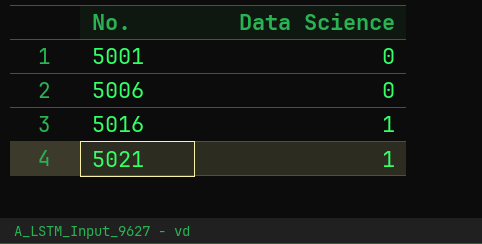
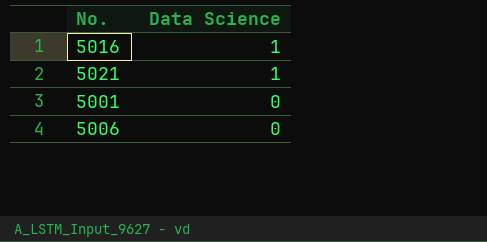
row order: No. ascending -> Data Science descending

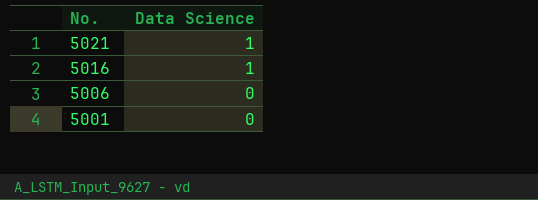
row order: Data Science descending -> No. descending

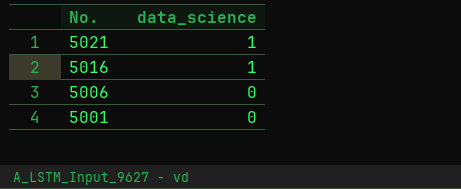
column name: Data Science -> data_science

